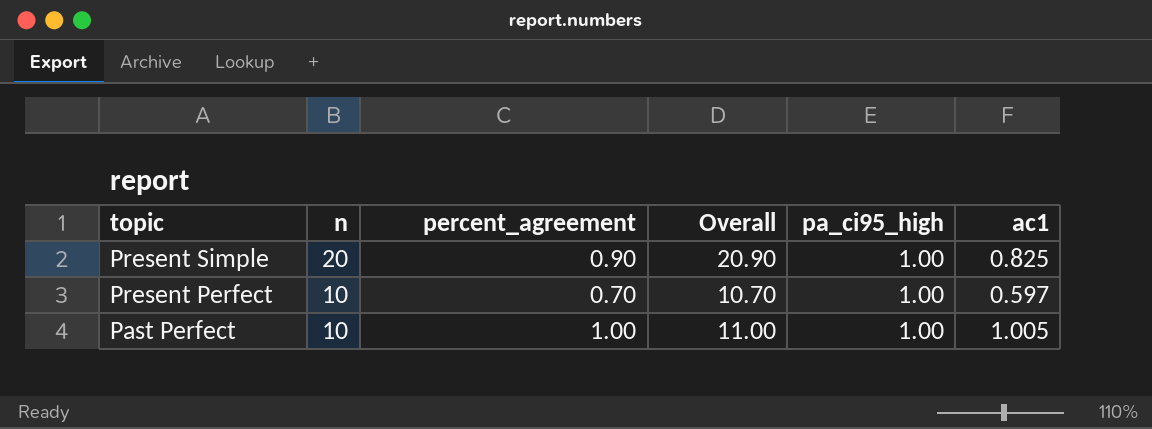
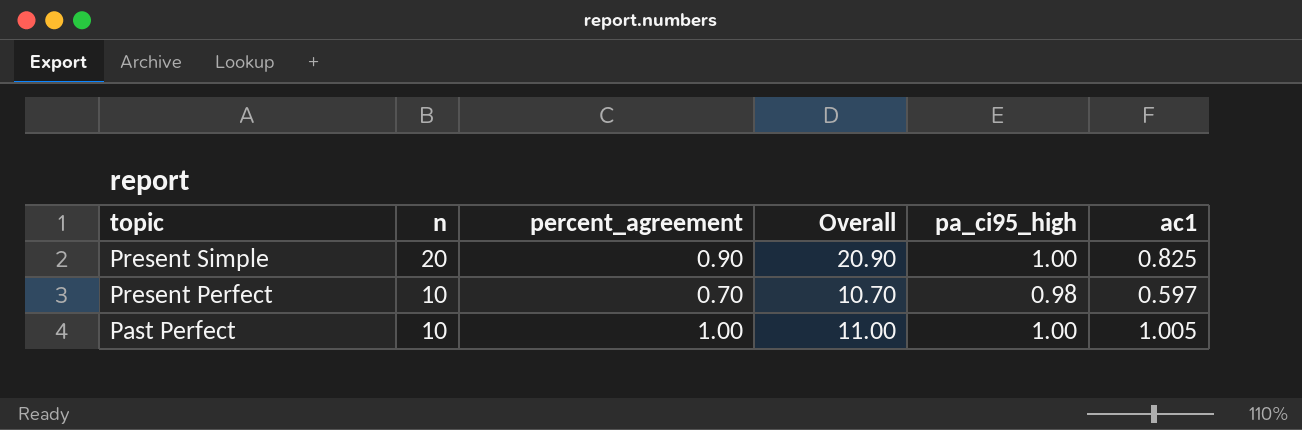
Present Perfect | pa_ci95_high: 1.00 -> 0.98

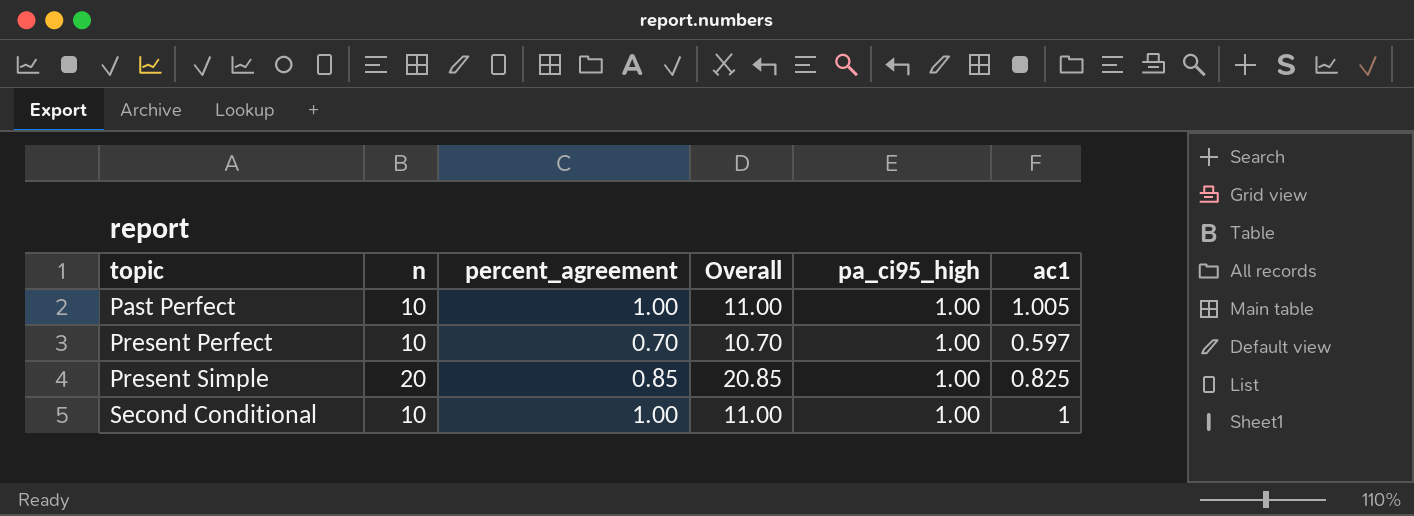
row order: topic descending -> topic ascending
Present Perfect | pa_ci95_high: 0.98 -> 1.00
Present Simple | percent_agreement: 0.90 -> 0.85
Present Simple | Overall: 20.90 -> 20.85
row Second Conditional: none -> 10 | 1.00 | 11.00 | 1.00 | 1

